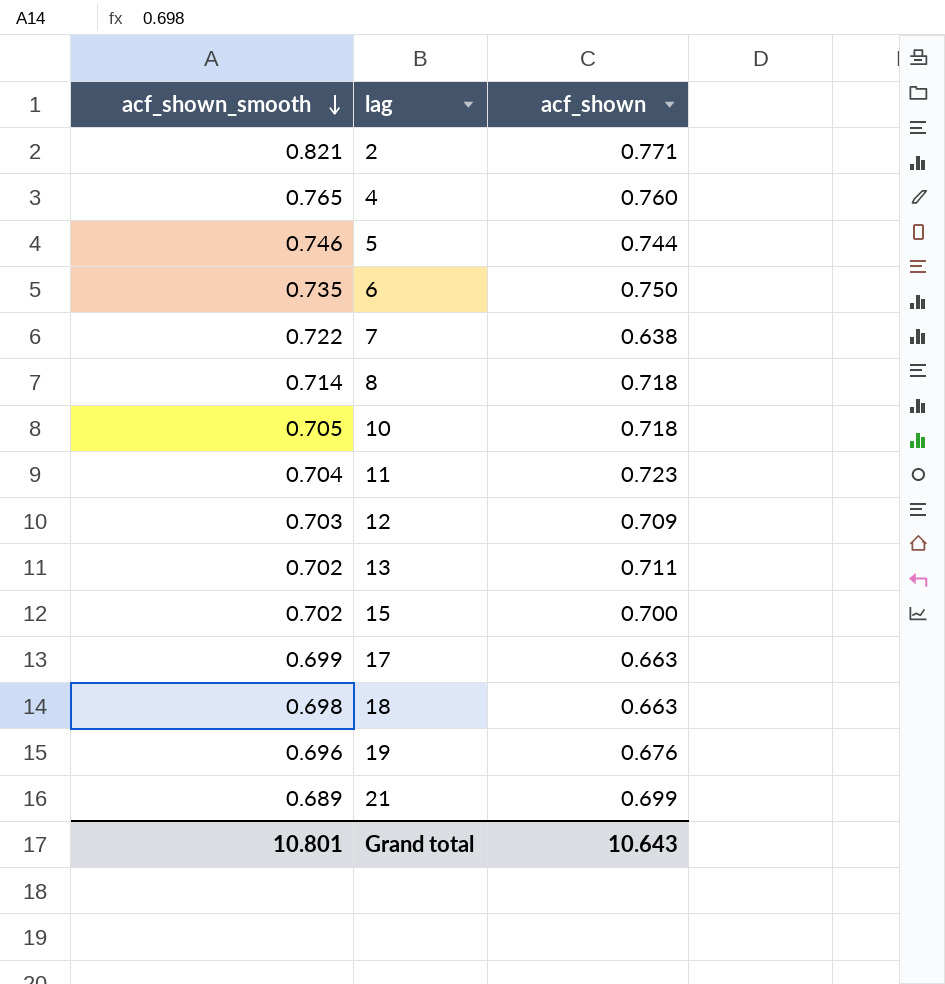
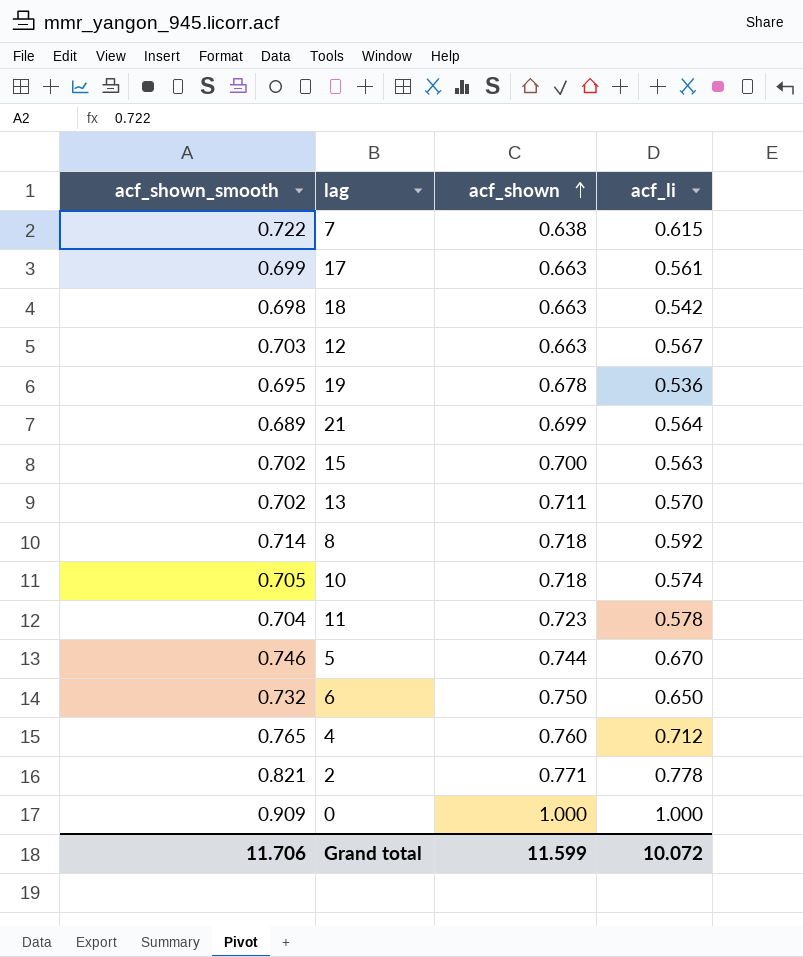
row order: acf_shown_smooth descending -> acf_shown ascending
column acf_li | position: none -> 4
12 | acf_shown: 0.709 -> 0.663
19 | acf_shown_smooth: 0.696 -> 0.695
19 | acf_shown: 0.676 -> 0.678
6 | acf_shown_smooth: 0.735 -> 0.732
row 0: none -> 0.909 | 1.000 | 1.000
Grand total | acf_shown_smooth: 10.801 -> 11.706
Grand total | acf_shown: 10.643 -> 11.599

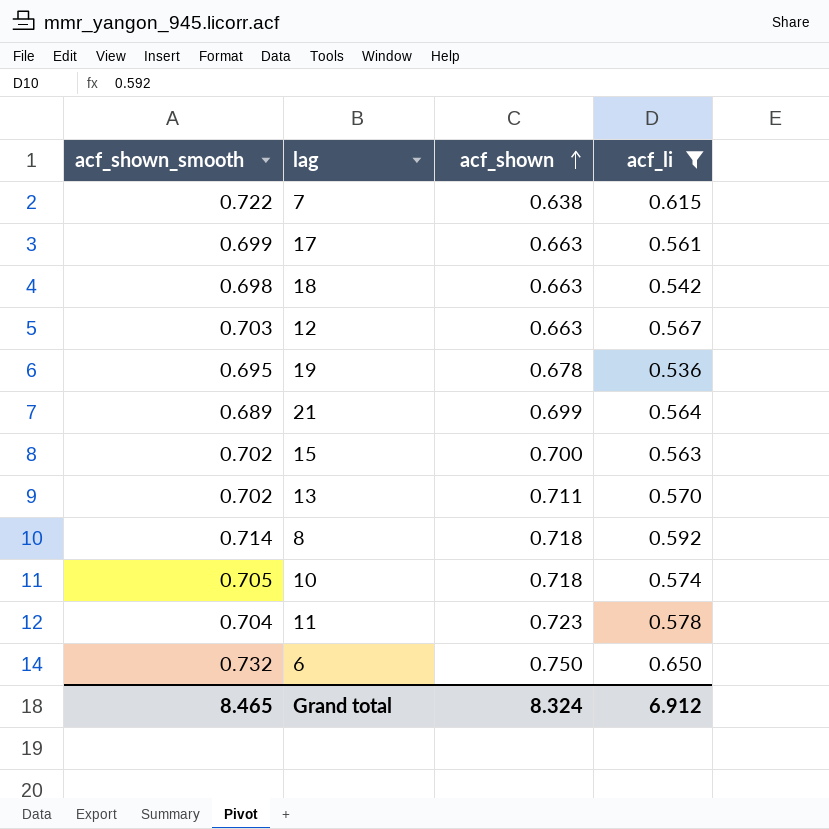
filter: none -> acf_li <= 0.650
Grand total | acf_shown_smooth: 11.706 -> 8.465
Grand total | acf_shown: 11.599 -> 8.324
Grand total | acf_li: 10.072 -> 6.912

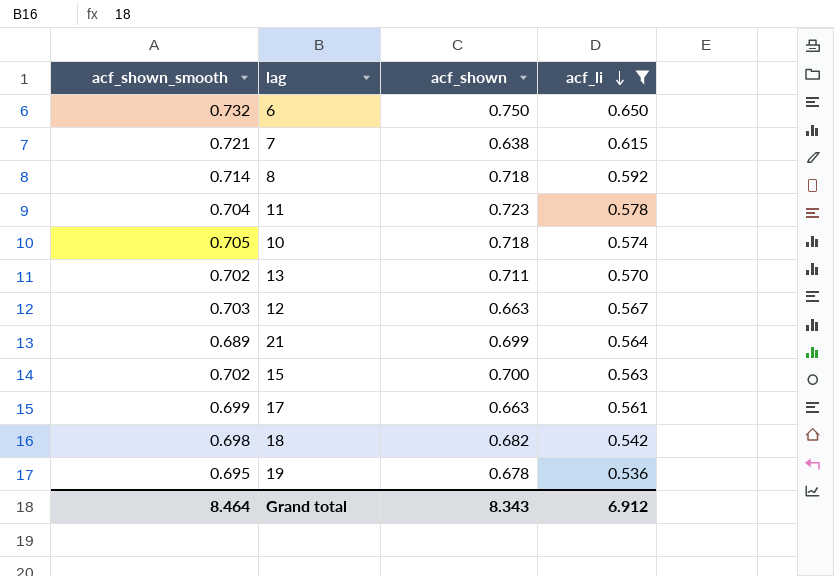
row order: acf_shown ascending -> acf_li descending
7 | acf_shown_smooth: 0.722 -> 0.721
18 | acf_shown: 0.663 -> 0.682
Grand total | acf_shown_smooth: 8.465 -> 8.464
Grand total | acf_shown: 8.324 -> 8.343

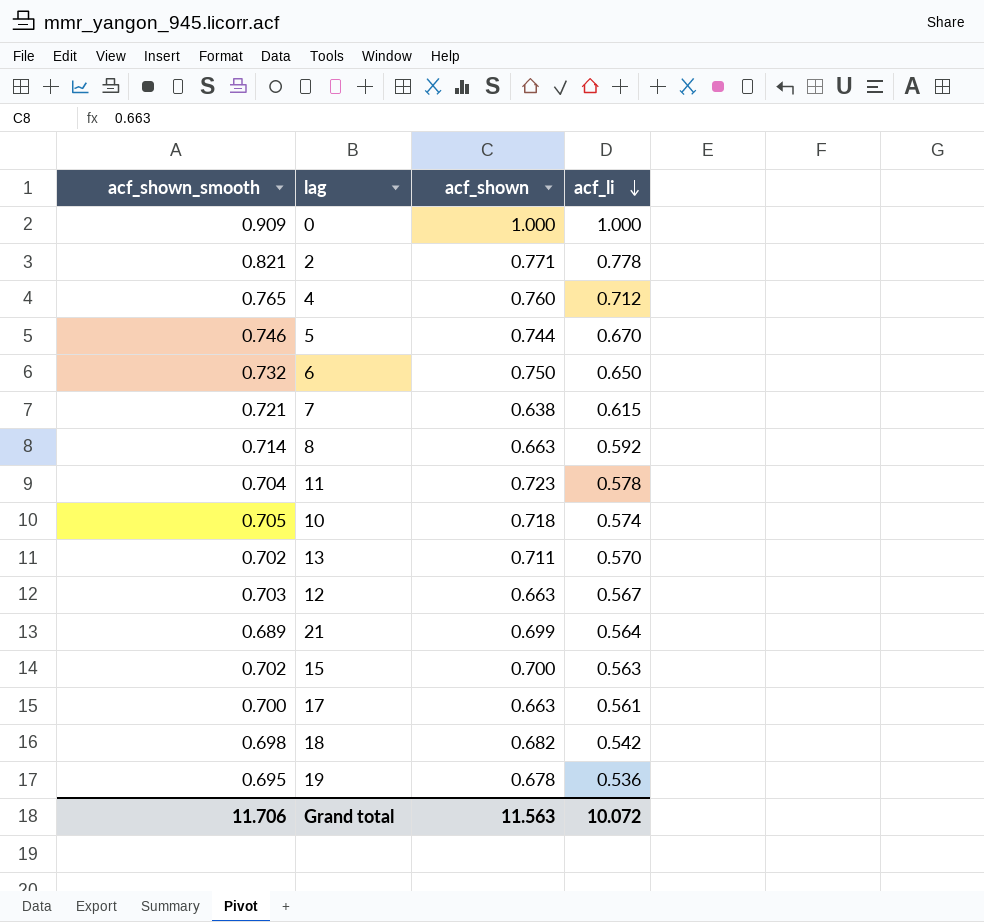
filter: acf_li <= 0.650 -> none
8 | acf_shown: 0.718 -> 0.663
17 | acf_shown_smooth: 0.699 -> 0.700
Grand total | acf_shown_smooth: 8.464 -> 11.706
Grand total | acf_shown: 8.343 -> 11.563
Grand total | acf_li: 6.912 -> 10.072

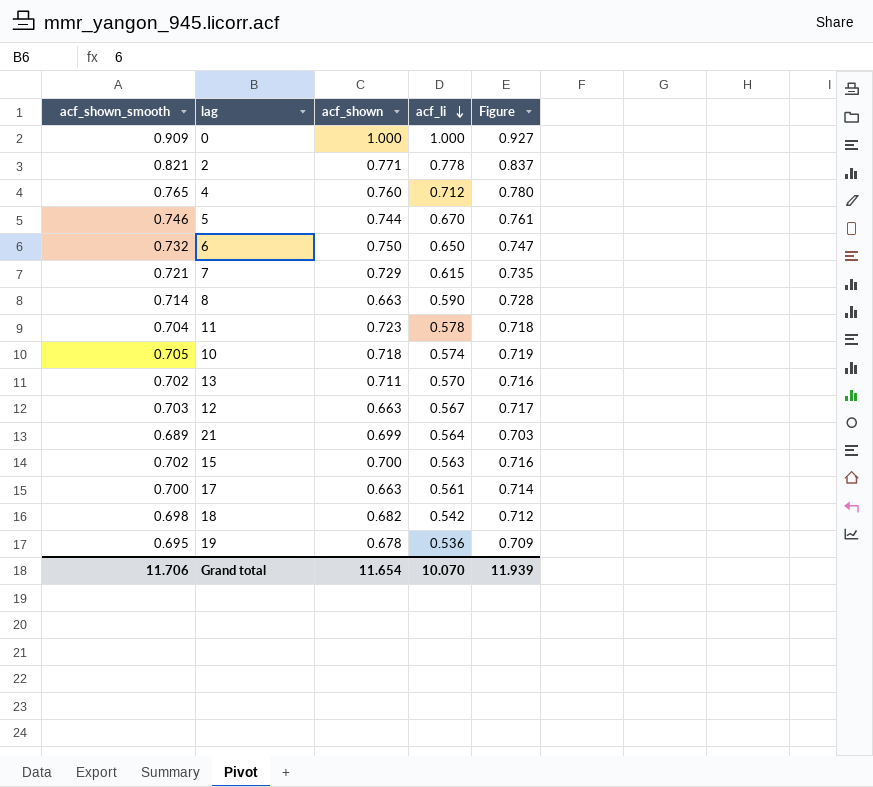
column Figure | formula: none -> [acf_shown_smooth] * 1.02
7 | acf_shown: 0.638 -> 0.729
8 | acf_li: 0.592 -> 0.590
Grand total | acf_shown: 11.563 -> 11.654
Grand total | acf_li: 10.072 -> 10.070

